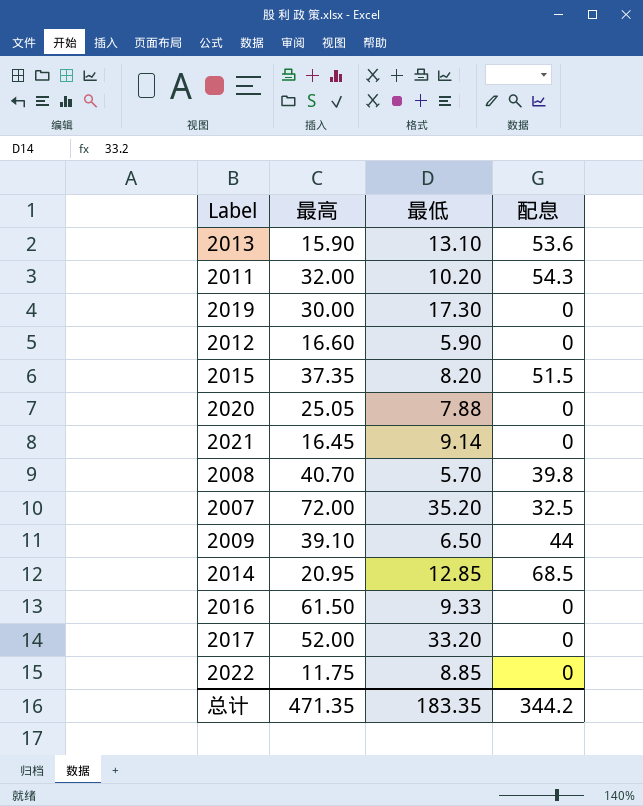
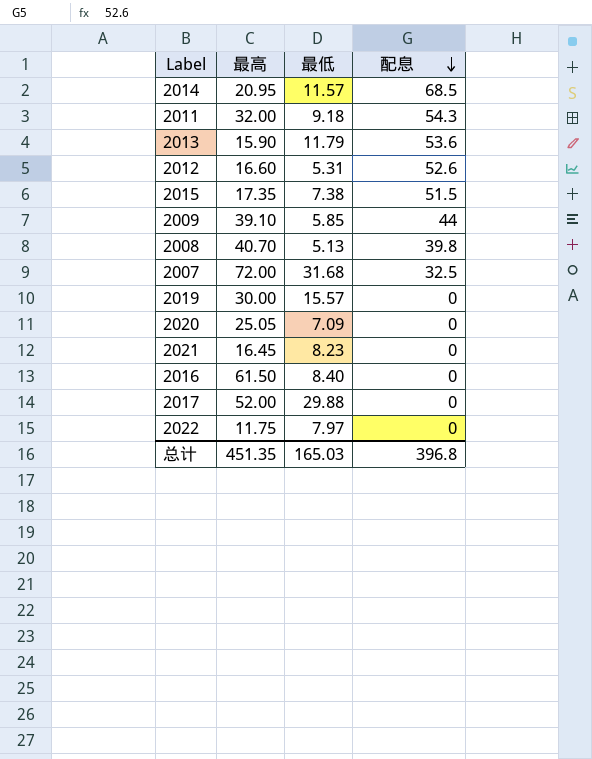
row order: none -> 配息 descending
2014 | 最低: 12.85 -> 11.57
2011 | 最低: 10.20 -> 9.18
2013 | 最低: 13.10 -> 11.79
2012 | 最低: 5.90 -> 5.31
2012 | 配息: 0 -> 52.6
2015 | 最高: 37.35 -> 17.35
2015 | 最低: 8.20 -> 7.38
2009 | 最低: 6.50 -> 5.85
2008 | 最低: 5.70 -> 5.13
2007 | 最低: 35.20 -> 31.68
2019 | 最低: 17.30 -> 15.57
2020 | 最低: 7.88 -> 7.09
2021 | 最低: 9.14 -> 8.23
2016 | 最低: 9.33 -> 8.40
2017 | 最低: 33.20 -> 29.88
2022 | 最低: 8.85 -> 7.97
总计 | 最高: 471.35 -> 451.35
总计 | 最低: 183.35 -> 165.03
总计 | 配息: 344.2 -> 396.8

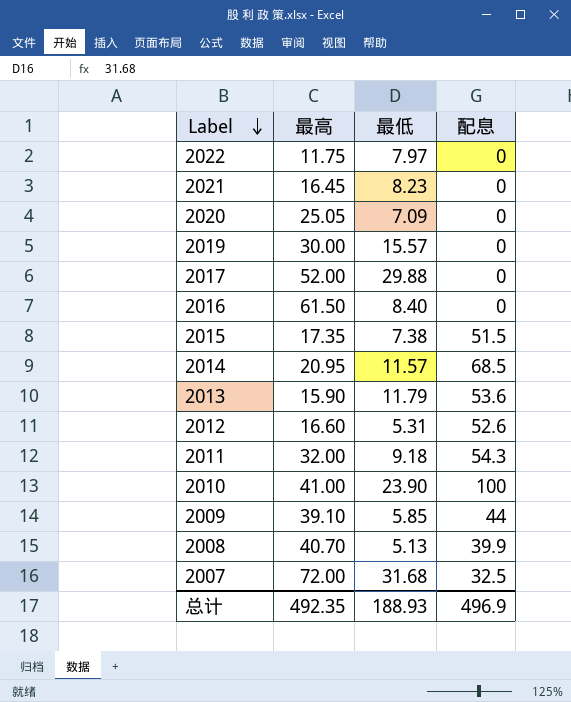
row order: 配息 descending -> Label descending
row 2010: none -> 41.00 | 23.90 | 100
2008 | 配息: 39.8 -> 39.9
总计 | 最高: 451.35 -> 492.35
总计 | 最低: 165.03 -> 188.93
总计 | 配息: 396.8 -> 496.9

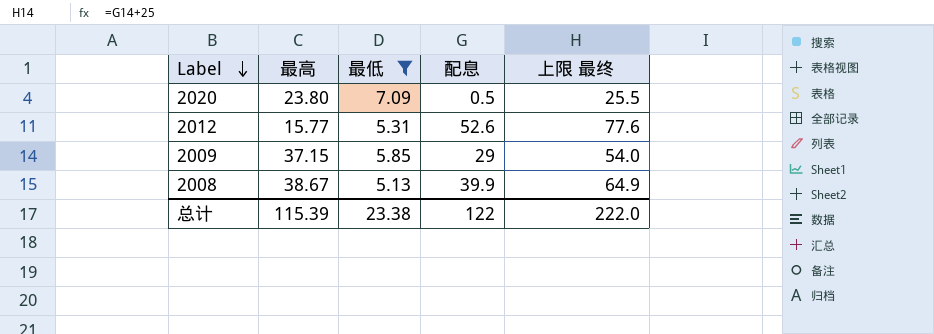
filter: none -> 最低 <= 7.09
column 上限 最终 | formula: none -> [配息] + 25
2020 | 最高: 25.05 -> 23.80
2020 | 配息: 0 -> 0.5
2012 | 最高: 16.60 -> 15.77
2009 | 最高: 39.10 -> 37.15
2009 | 配息: 44 -> 29
2008 | 最高: 40.70 -> 38.67
总计 | 最高: 492.35 -> 115.39
总计 | 最低: 188.93 -> 23.38
总计 | 配息: 496.9 -> 122

